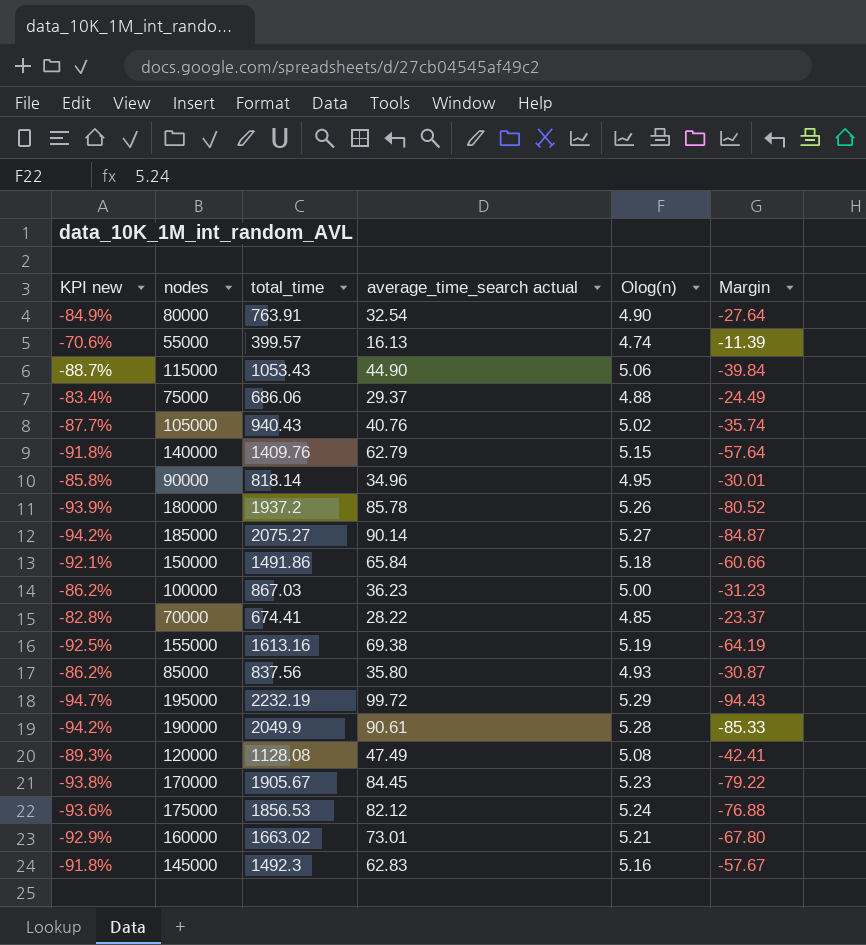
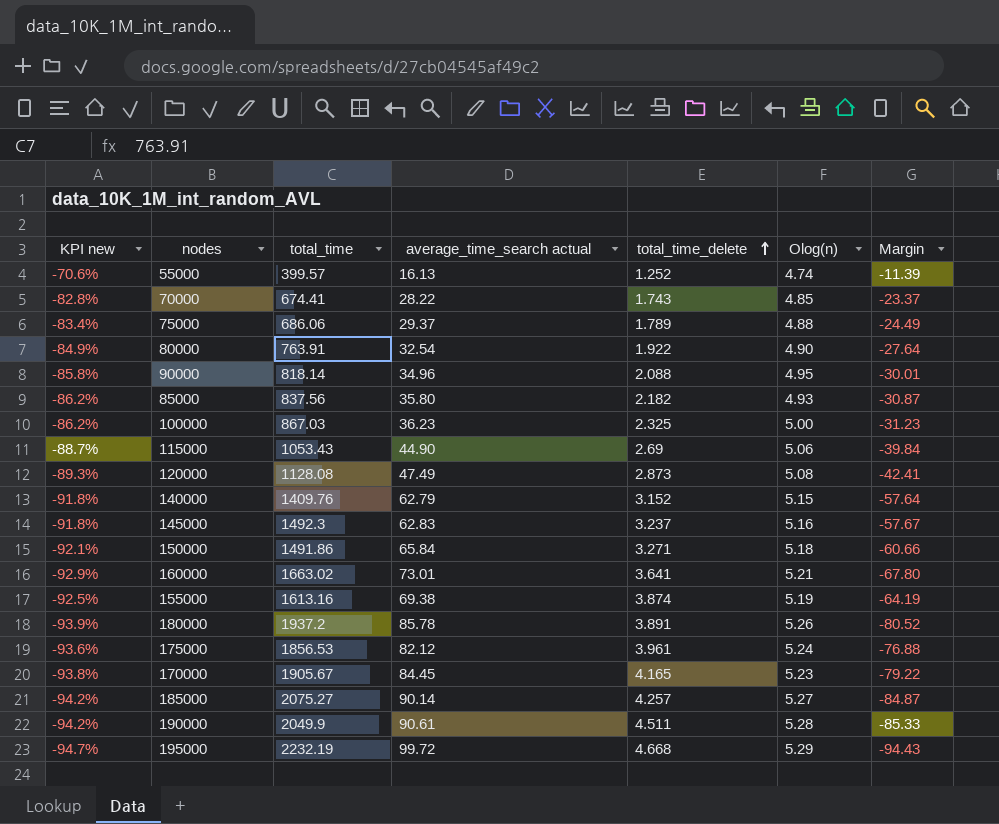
row order: none -> total_time_delete ascending
column total_time_delete | position: none -> 5
row 105000: -87.7% | 940.43 | 40.76 | 5.02 | -35.74 -> none

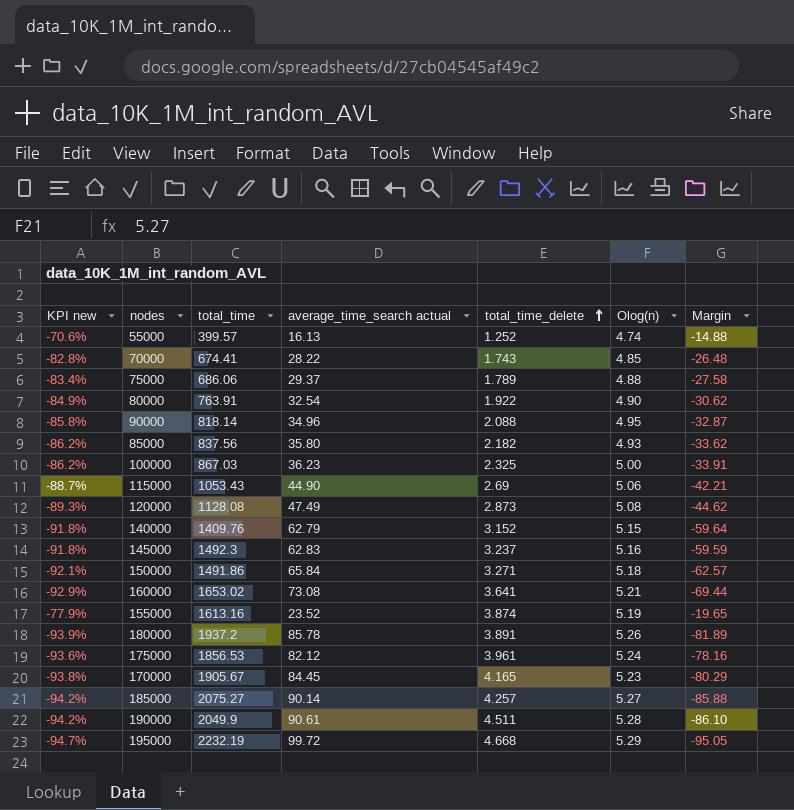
column Margin | formula: [Olog(n)] - [average_time_search actual] -> [total_time_delete] - [average_time_search actual]
160000 | total_time: 1663.02 -> 1653.02
160000 | average_time_search actual: 73.01 -> 73.08
155000 | KPI new: -92.5% -> -77.9%
155000 | average_time_search actual: 69.38 -> 23.52

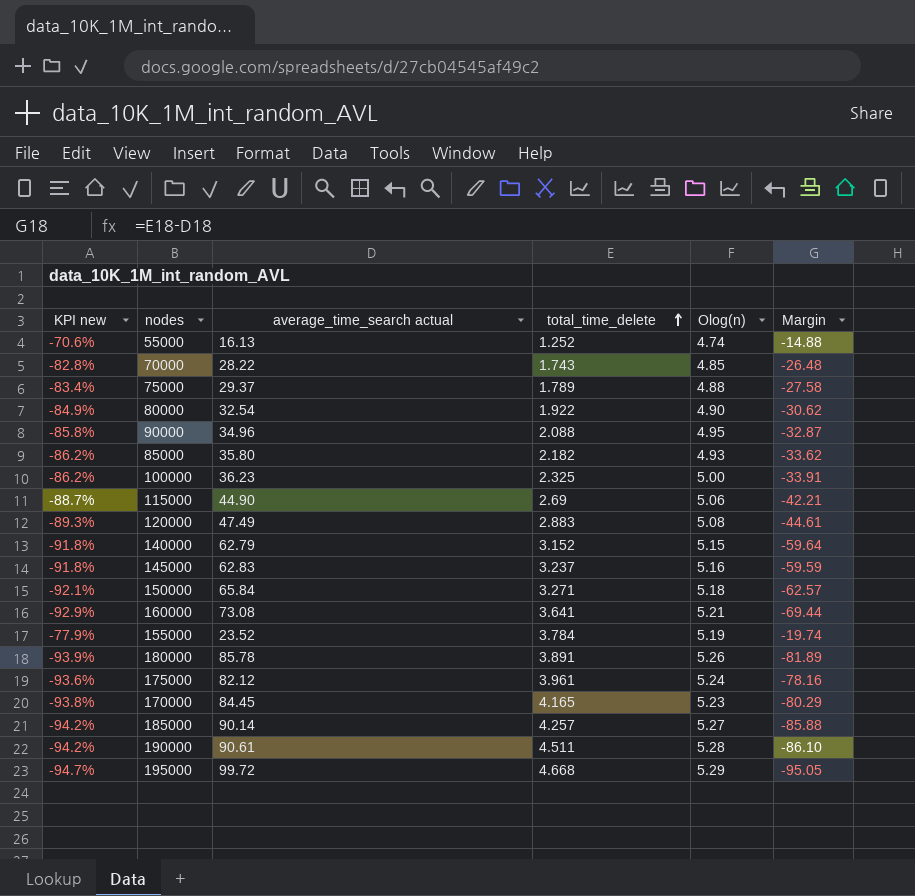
column total_time | position: 3 -> none
120000 | total_time_delete: 2.873 -> 2.883
120000 | Margin: -44.62 -> -44.61
155000 | total_time_delete: 3.874 -> 3.784
155000 | Margin: -19.65 -> -19.74

